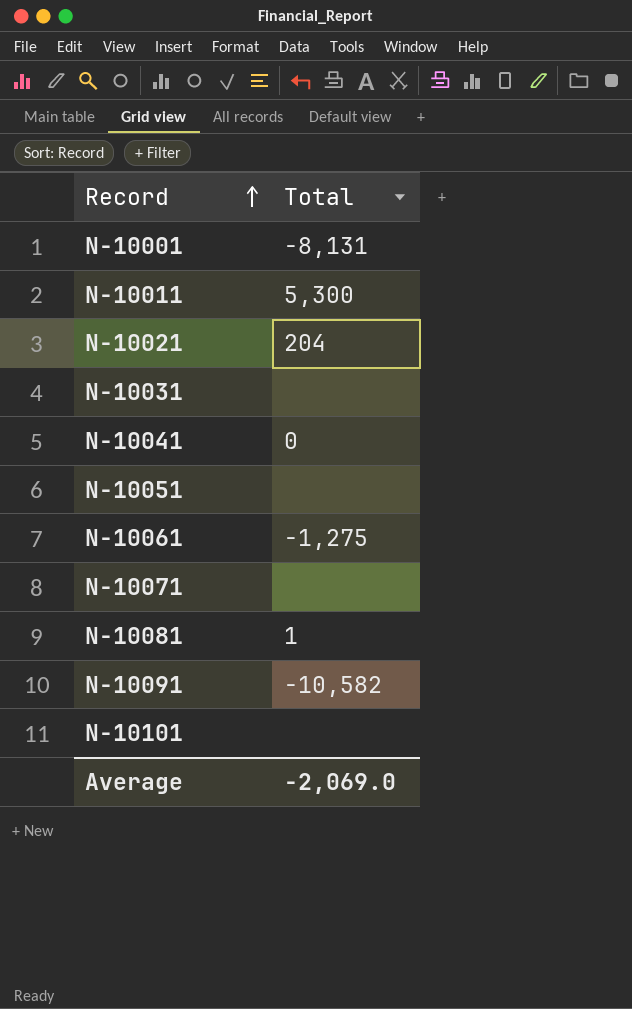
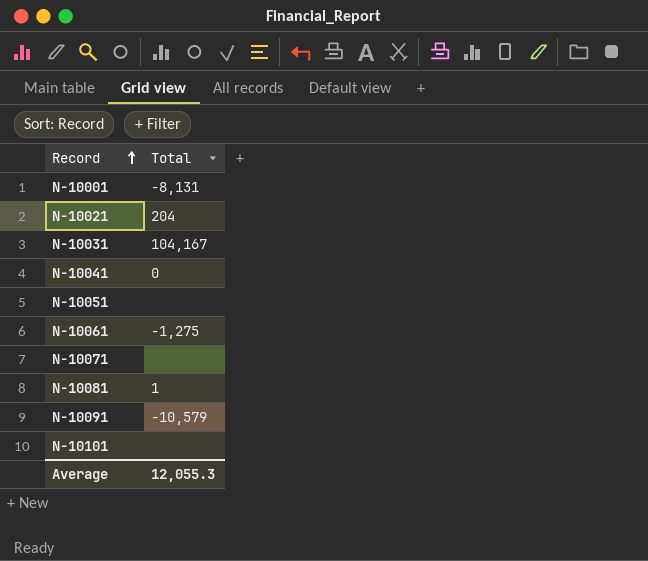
row N-10011: 5,300 -> none
N-10031 | Total: none -> 104,167
N-10091 | Total: -10,582 -> -10,579
Average | Total: -2,069.0 -> 12,055.3

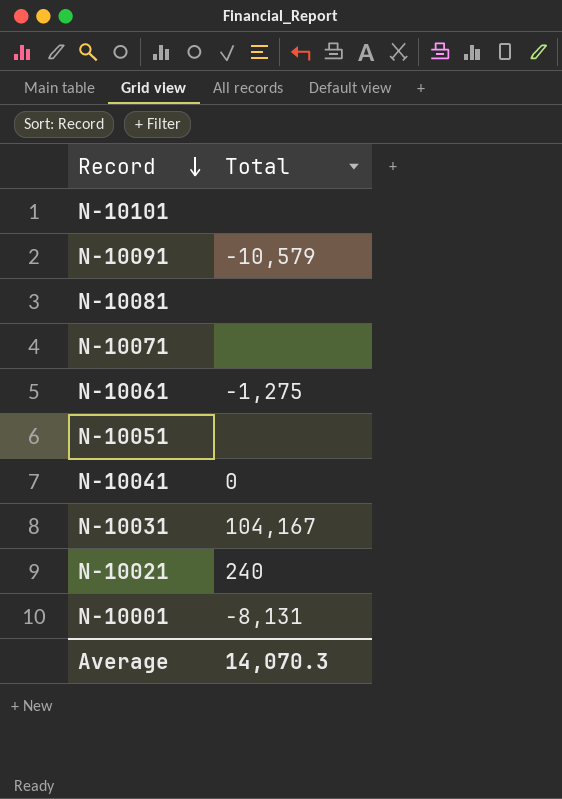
row order: Record ascending -> Record descending
N-10081 | Total: 1 -> none
N-10021 | Total: 204 -> 240
Average | Total: 12,055.3 -> 14,070.3

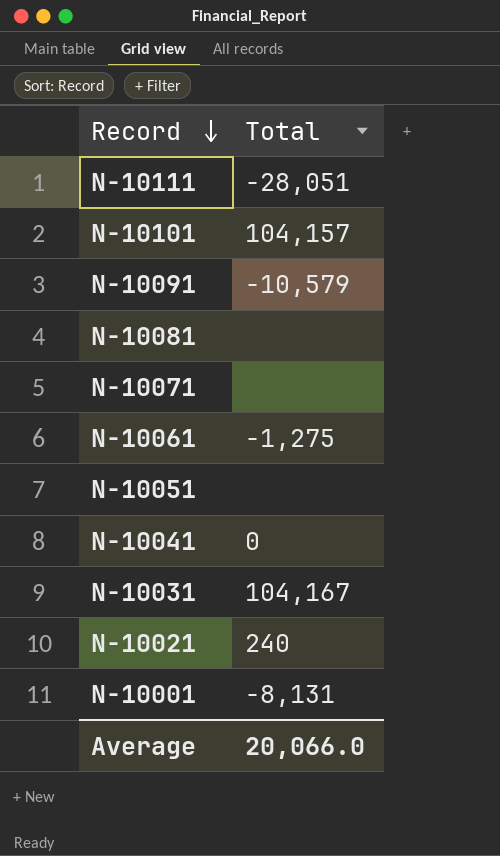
row N-10111: none -> -28,051
N-10101 | Total: none -> 104,157
Average | Total: 14,070.3 -> 20,066.0

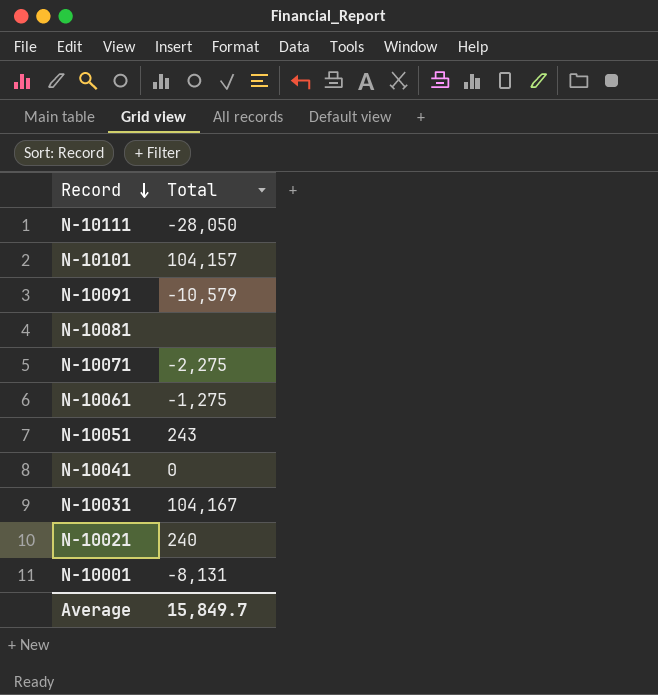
N-10111 | Total: -28,051 -> -28,050
N-10071 | Total: none -> -2,275
N-10051 | Total: none -> 243
Average | Total: 20,066.0 -> 15,849.7

